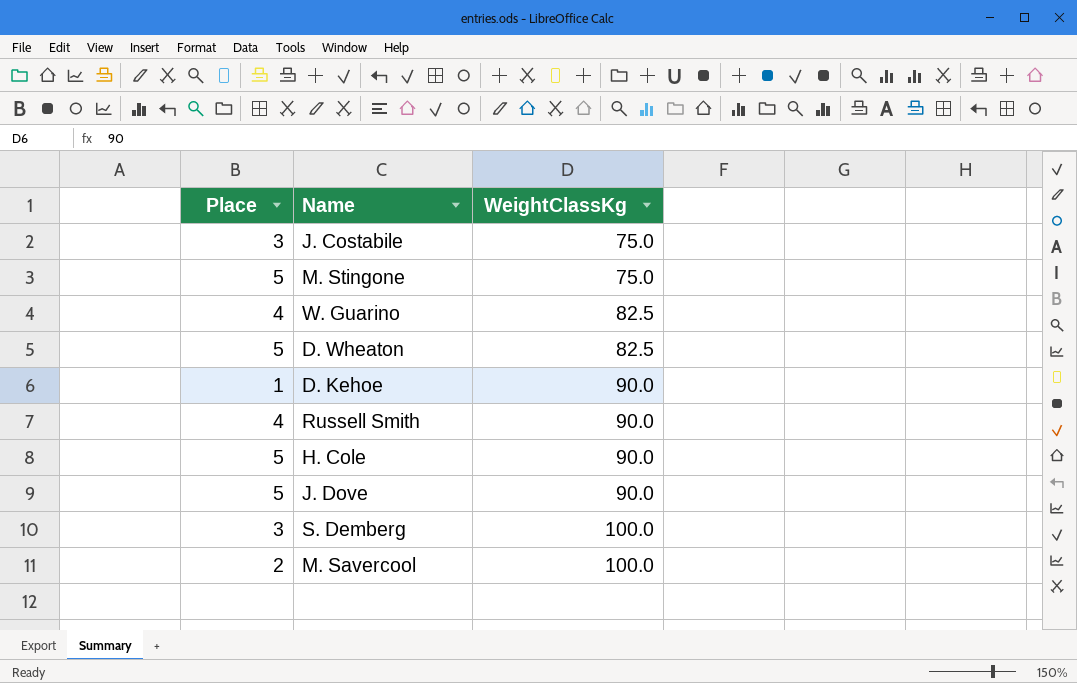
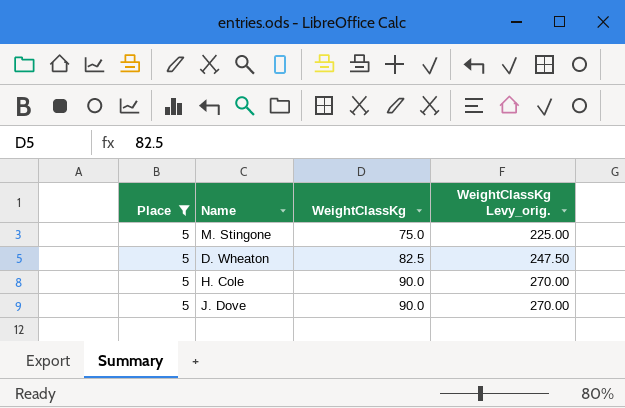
filter: none -> Place = 5
column WeightClassKg Levy_orig. | formula: none -> [WeightClassKg] * 3

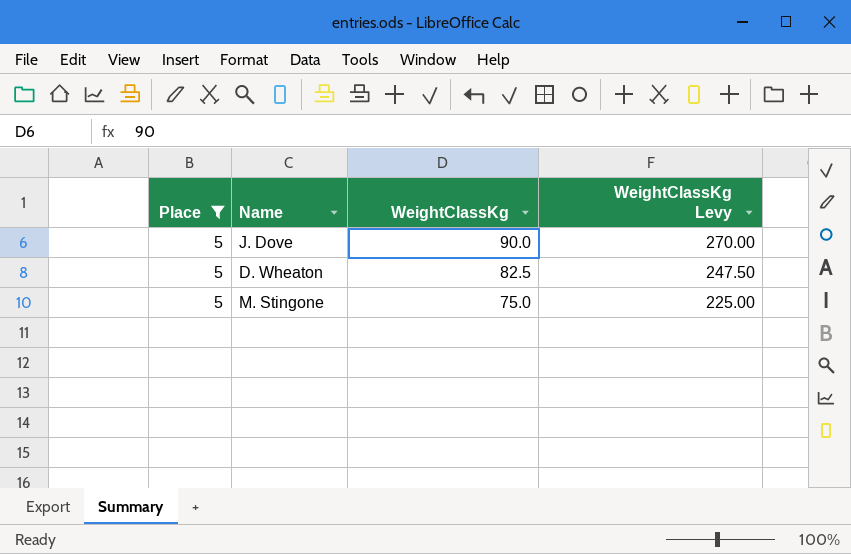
row order: WeightClassKg ascending -> WeightClassKg descending
column name: WeightClassKg Levy_orig. -> WeightClassKg Levy
row H. Cole: 5 | 90.0 | 270.00 -> none

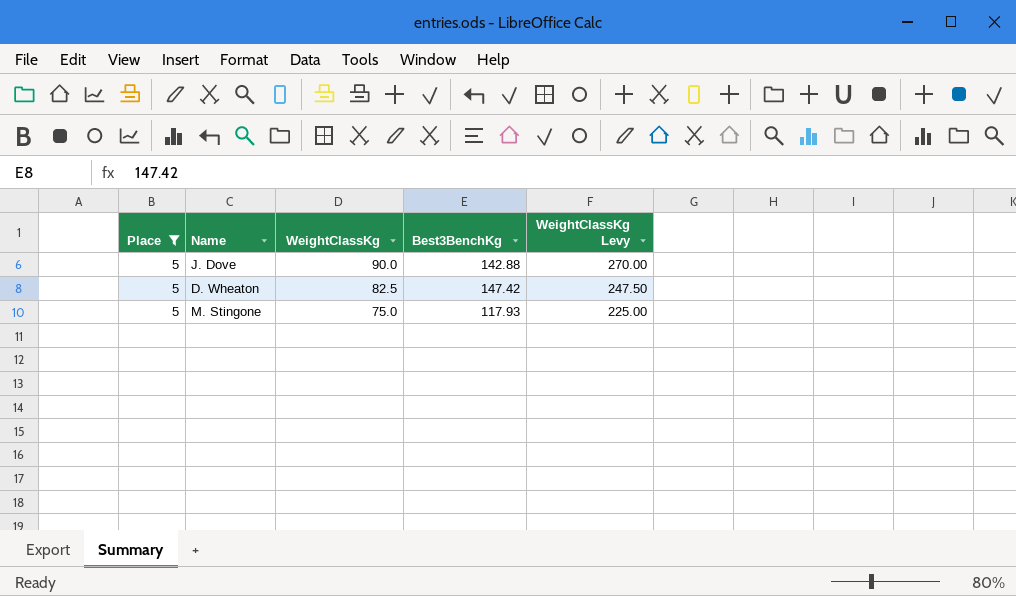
column Best3BenchKg | position: none -> 4

